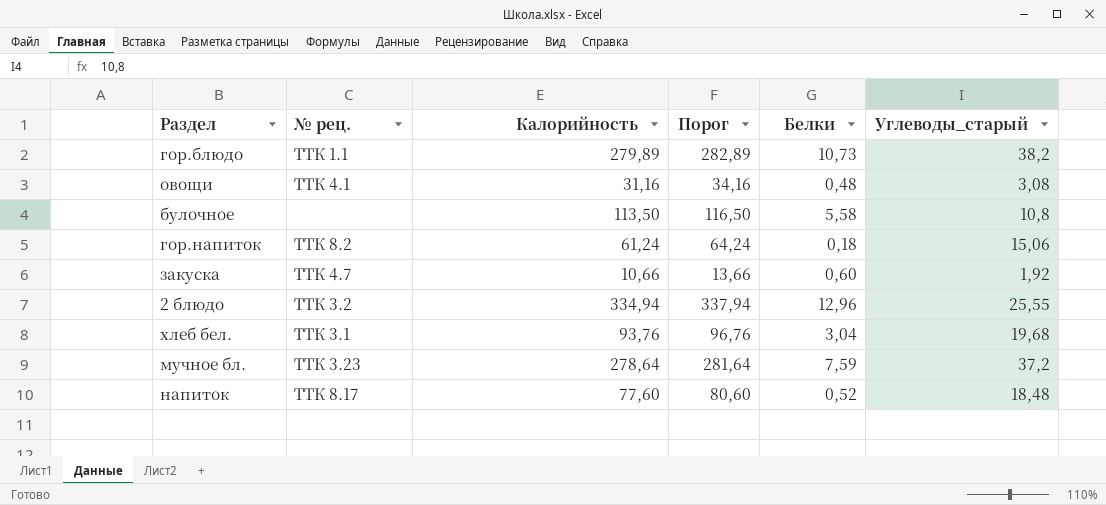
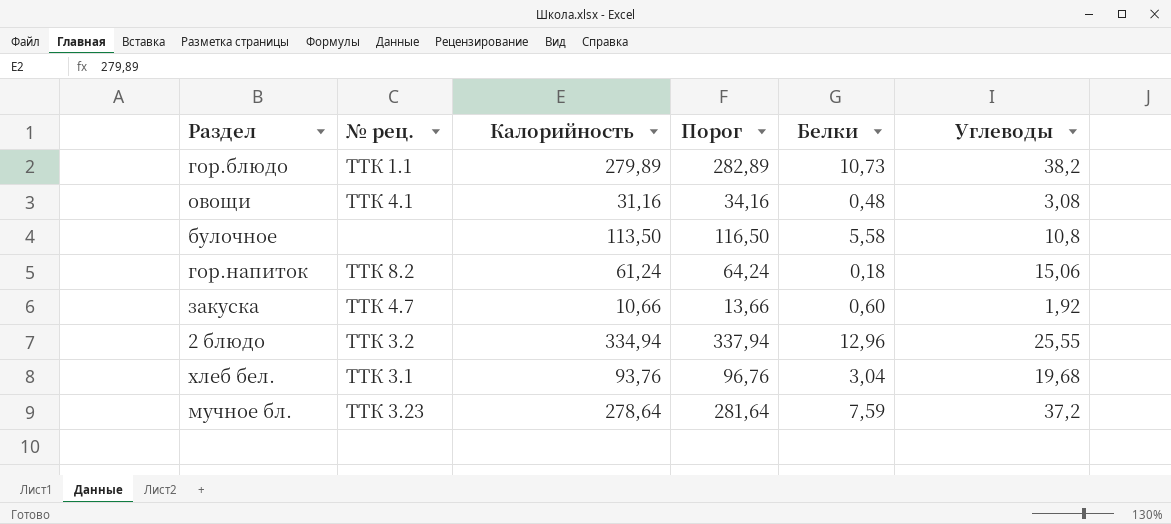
column name: Углеводы_старый -> Углеводы
row напиток: ТТК 8.17 | 77,60 | 80,60 | 0,52 | 18,48 -> none

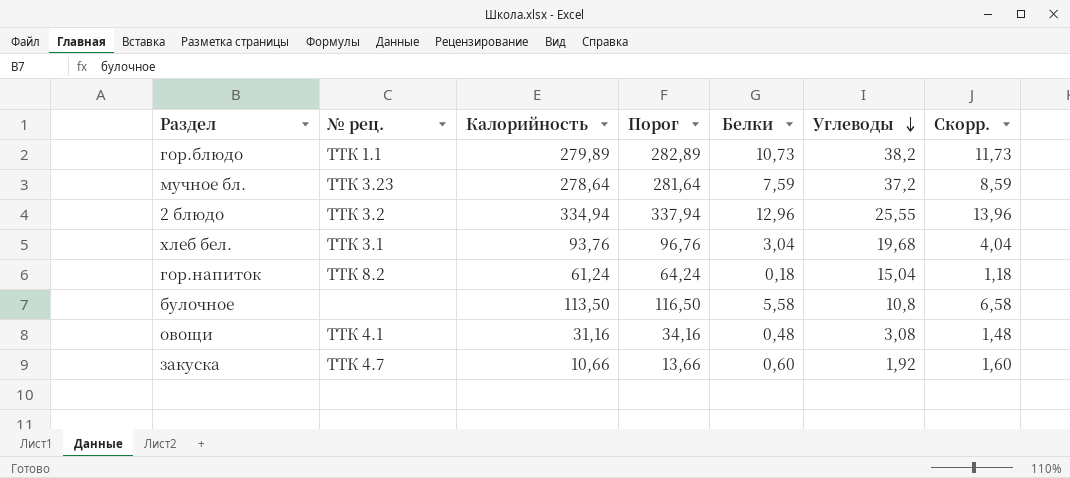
row order: none -> Углеводы descending
column Скорр. | formula: none -> [Белки] + 1
гор.напиток | Углеводы: 15,06 -> 15,04

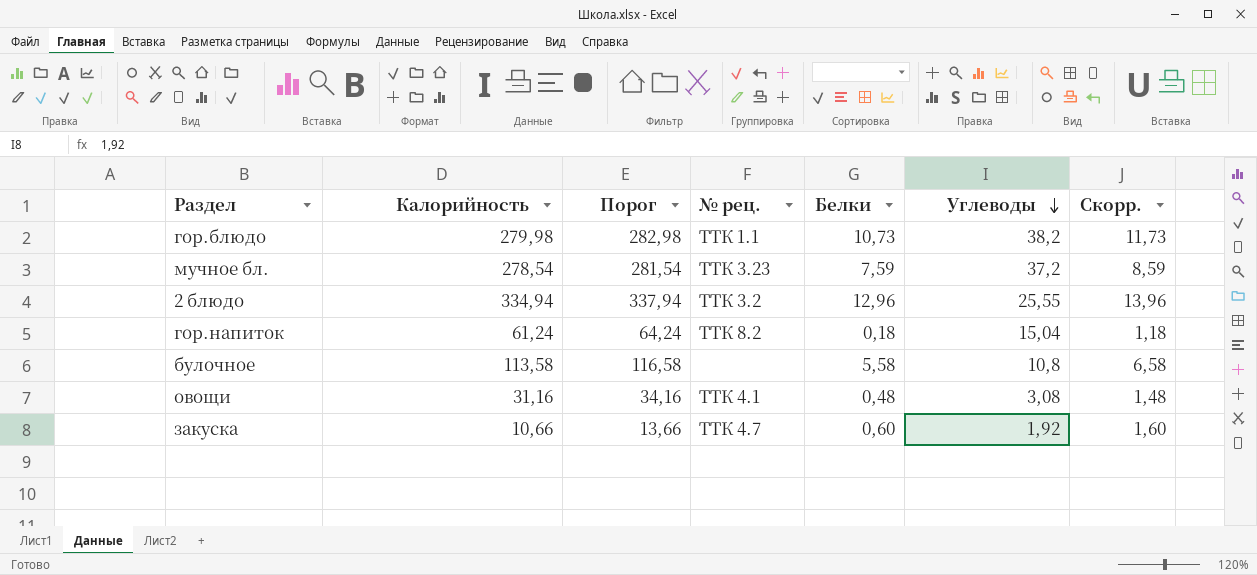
column № рец. | position: 2 -> 4
row хлеб бел.: ТТК 3.1 | 93,76 | 96,76 | 3,04 | 19,68 | 4,04 -> none
гор.блюдо | Калорийность: 279,89 -> 279,98
гор.блюдо | Порог: 282,89 -> 282,98
мучное бл. | Калорийность: 278,64 -> 278,54
мучное бл. | Порог: 281,64 -> 281,54
булочное | Калорийность: 113,50 -> 113,58
булочное | Порог: 116,50 -> 116,58

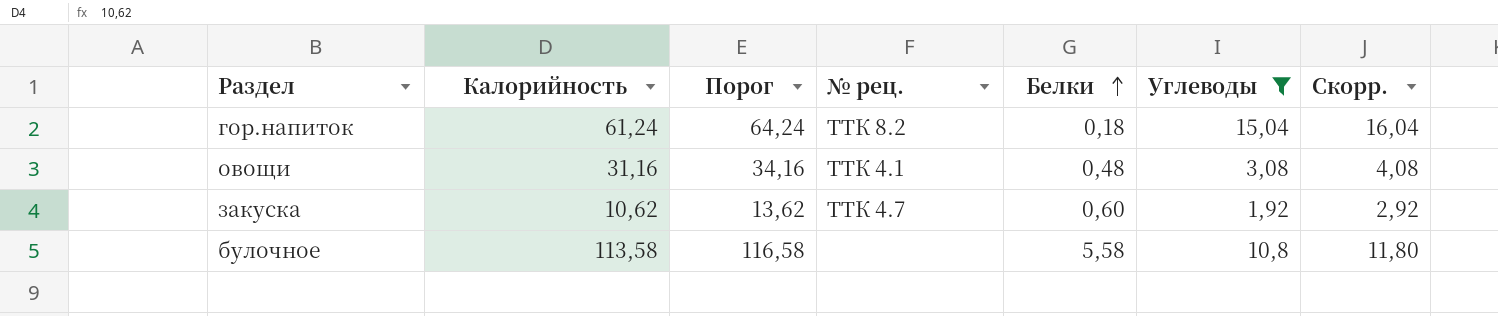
filter: none -> Углеводы <= 15,04
row order: Углеводы descending -> Белки ascending
column Скорр. | formula: [Белки] + 1 -> [Углеводы] + 1
закуска | Калорийность: 10,66 -> 10,62
закуска | Порог: 13,66 -> 13,62

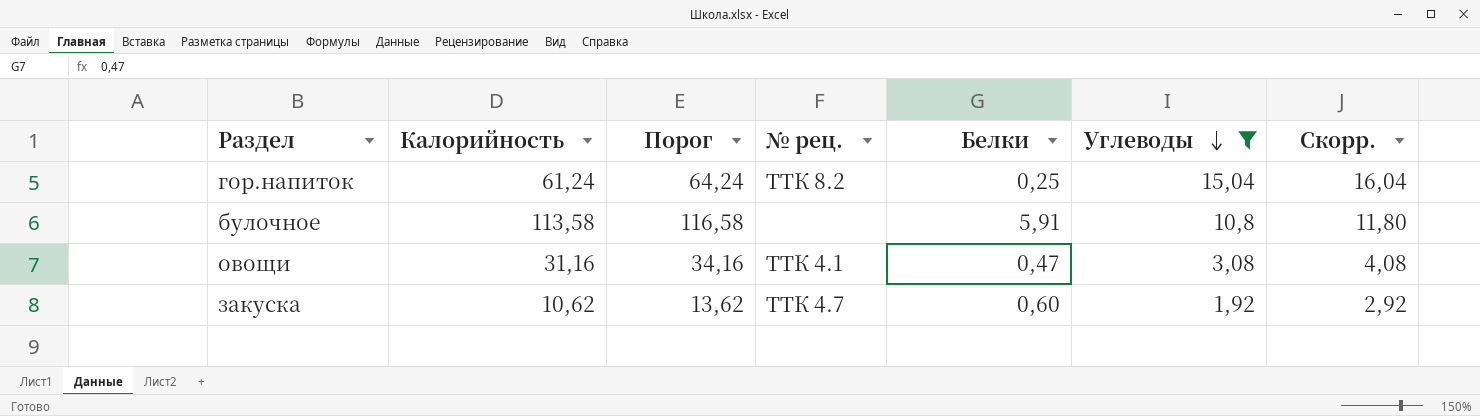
row order: Белки ascending -> Углеводы descending
гор.напиток | Белки: 0,18 -> 0,25
булочное | Белки: 5,58 -> 5,91
овощи | Белки: 0,48 -> 0,47

